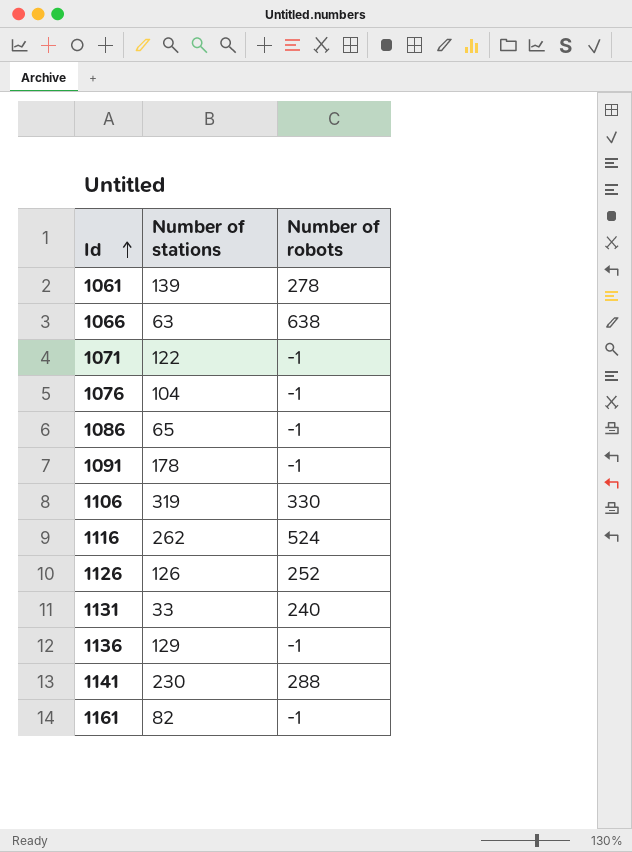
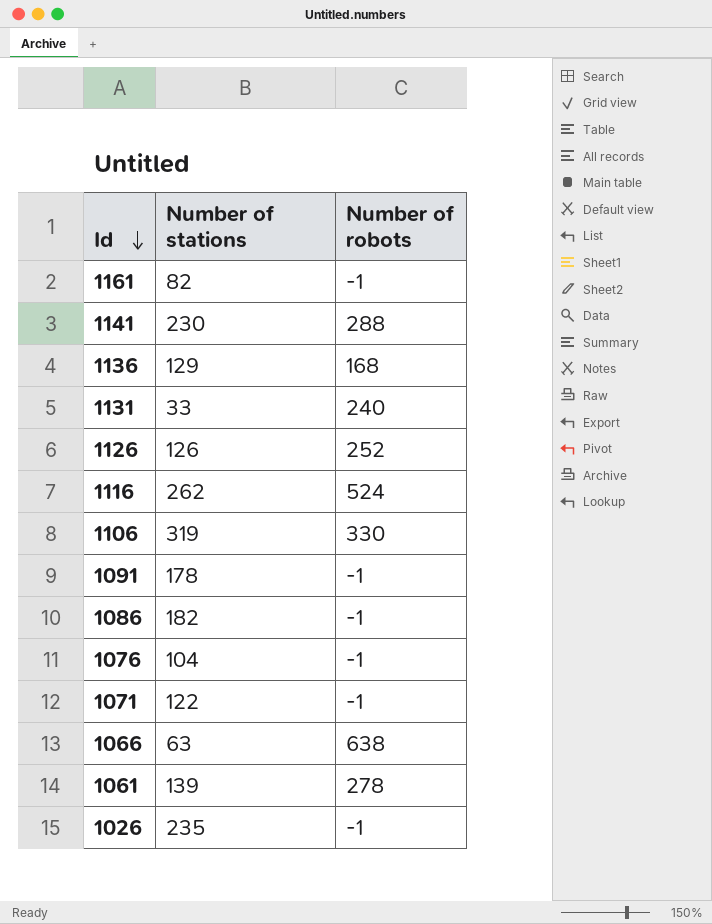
row order: Id ascending -> Id descending
1136 | Number of robots: -1 -> 168
1086 | Number of stations: 65 -> 182
row 1026: none -> 235 | -1

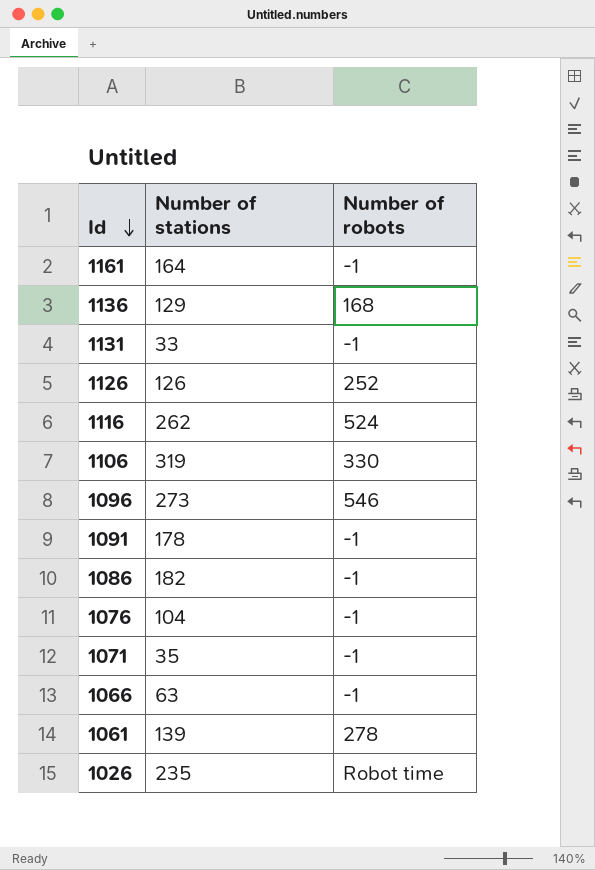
row 1141: 230 | 288 -> none
1161 | Number of stations: 82 -> 164
1131 | Number of robots: 240 -> -1
row 1096: none -> 273 | 546
1071 | Number of stations: 122 -> 35
1066 | Number of robots: 638 -> -1
1026 | Number of robots: -1 -> Robot time

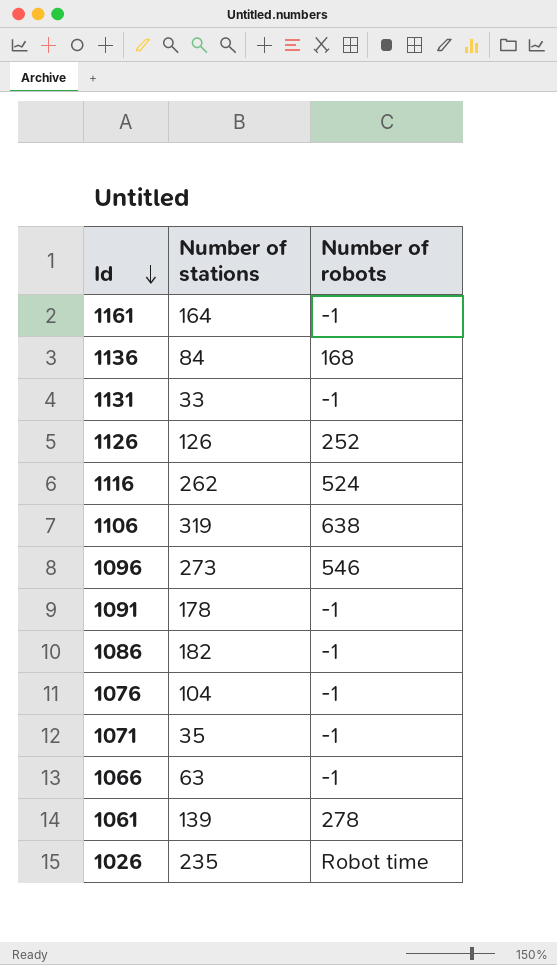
1136 | Number of stations: 129 -> 84
1106 | Number of robots: 330 -> 638

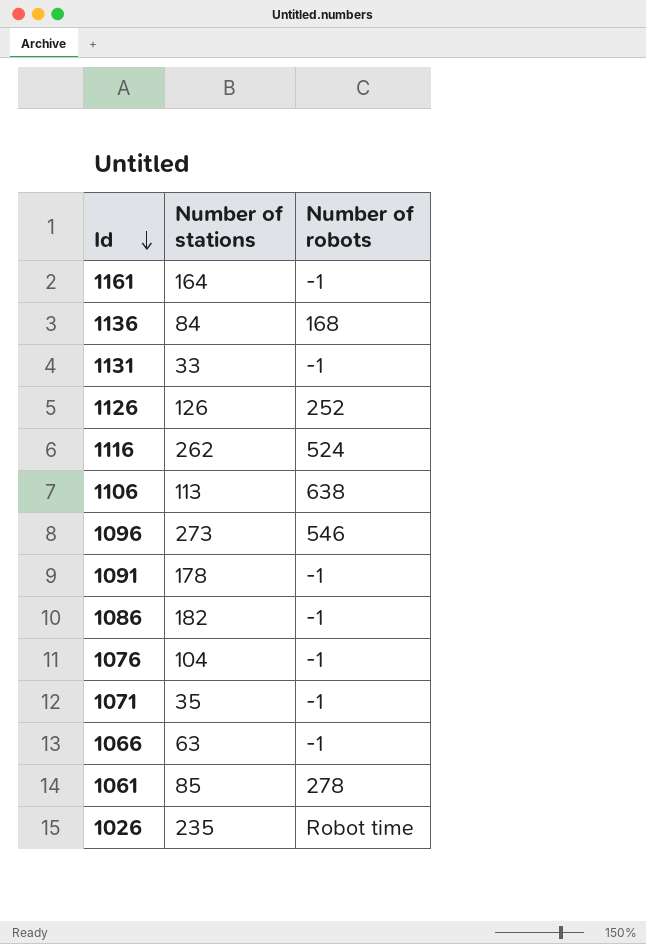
1106 | Number of stations: 319 -> 113
1061 | Number of stations: 139 -> 85

